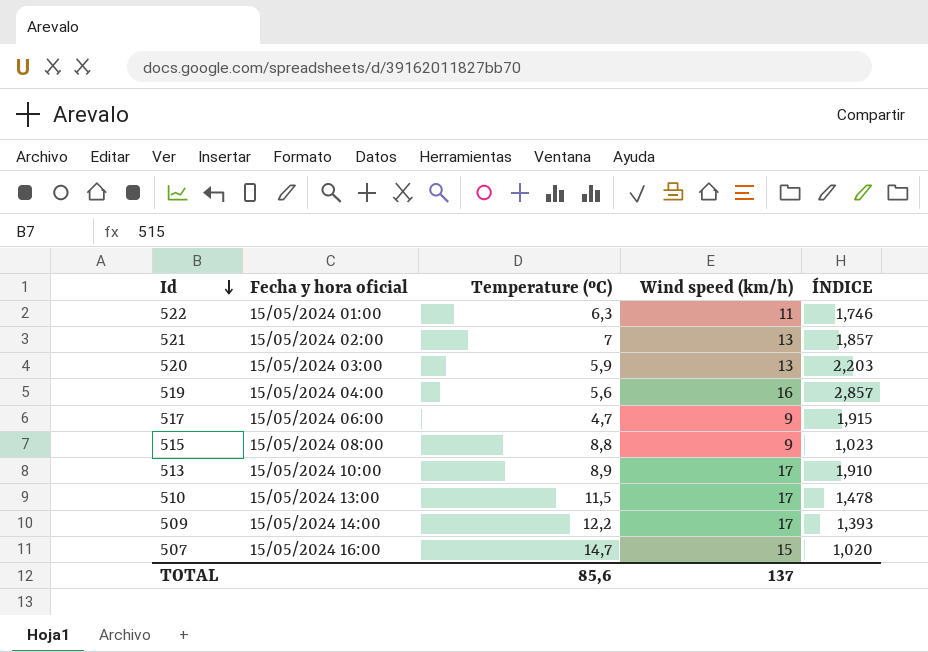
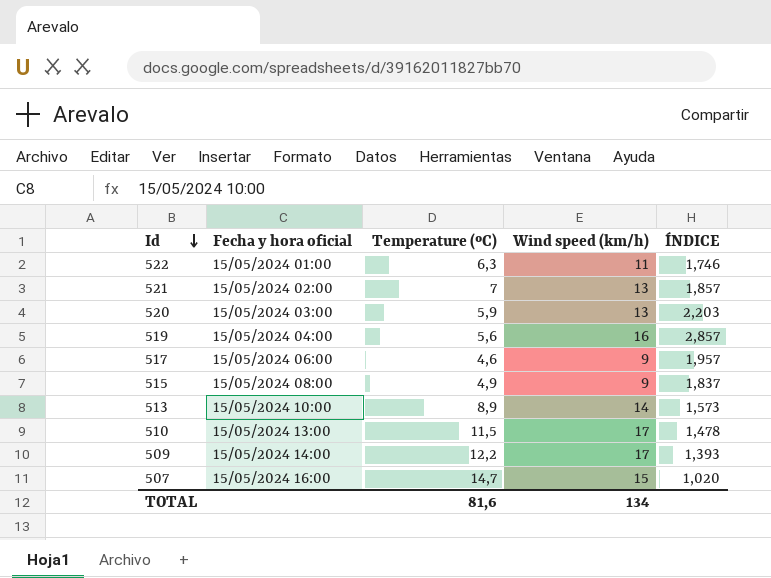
517 | Temperature (ºC): 4,7 -> 4,6
517 | ÍNDICE: 1,915 -> 1,957
515 | Temperature (ºC): 8,8 -> 4,9
515 | ÍNDICE: 1,023 -> 1,837
513 | Wind speed (km/h): 17 -> 14
513 | ÍNDICE: 1,910 -> 1,573
TOTAL | Temperature (ºC): 85,6 -> 81,6
TOTAL | Wind speed (km/h): 137 -> 134

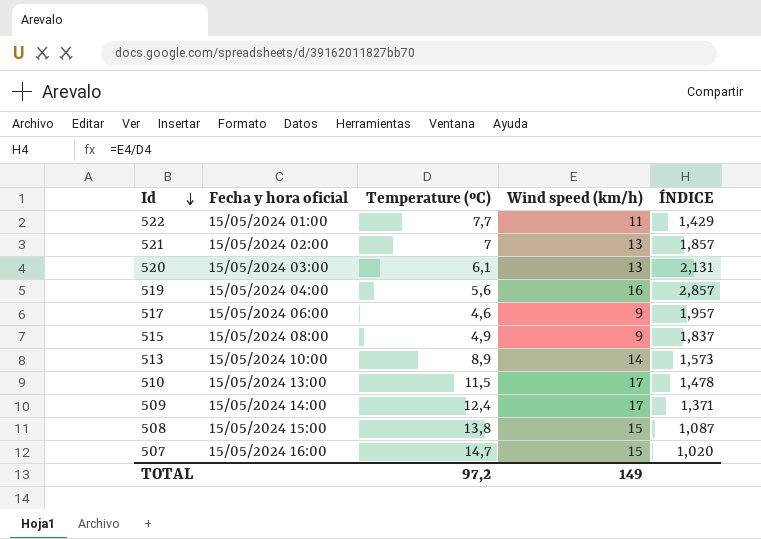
522 | Temperature (ºC): 6,3 -> 7,7
522 | ÍNDICE: 1,746 -> 1,429
520 | Temperature (ºC): 5,9 -> 6,1
520 | ÍNDICE: 2,203 -> 2,131
509 | Temperature (ºC): 12,2 -> 12,4
509 | ÍNDICE: 1,393 -> 1,371
row 508: none -> 15/05/2024 15:00 | 13,8 | 15 | 1,087
TOTAL | Temperature (ºC): 81,6 -> 97,2
TOTAL | Wind speed (km/h): 134 -> 149

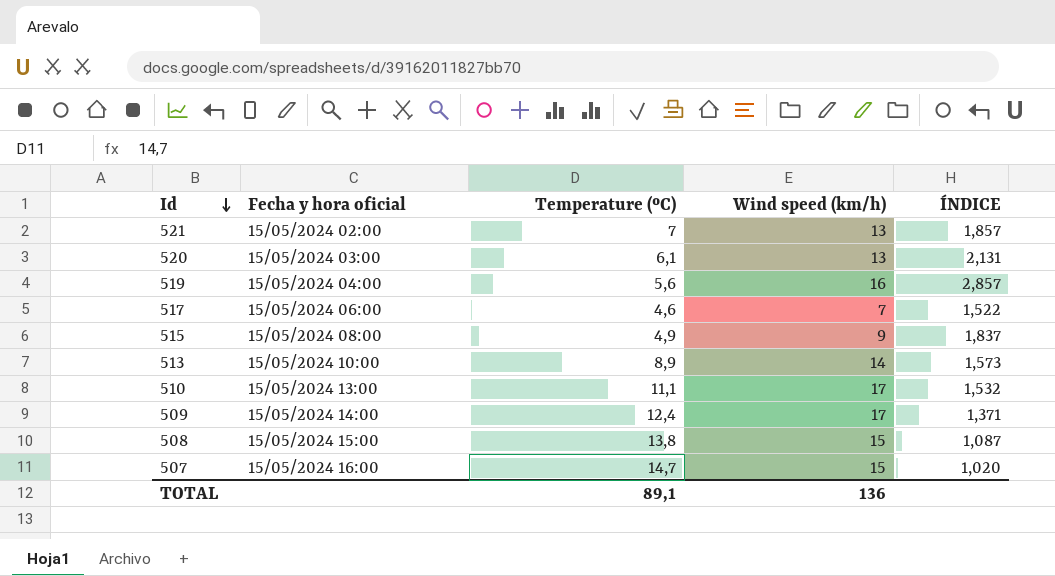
row 522: 15/05/2024 01:00 | 7,7 | 11 | 1,429 -> none
517 | Wind speed (km/h): 9 -> 7
517 | ÍNDICE: 1,957 -> 1,522
510 | Temperature (ºC): 11,5 -> 11,1
510 | ÍNDICE: 1,478 -> 1,532
TOTAL | Temperature (ºC): 97,2 -> 89,1
TOTAL | Wind speed (km/h): 149 -> 136

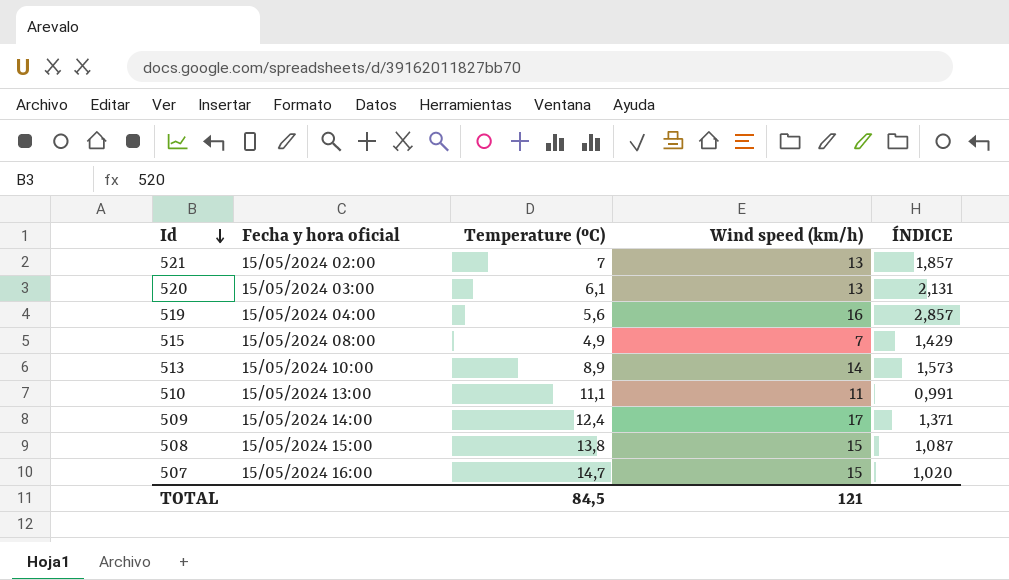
row 517: 15/05/2024 06:00 | 4,6 | 7 | 1,522 -> none
515 | Wind speed (km/h): 9 -> 7
515 | ÍNDICE: 1,837 -> 1,429
510 | Wind speed (km/h): 17 -> 11
510 | ÍNDICE: 1,532 -> 0,991
TOTAL | Temperature (ºC): 89,1 -> 84,5
TOTAL | Wind speed (km/h): 136 -> 121

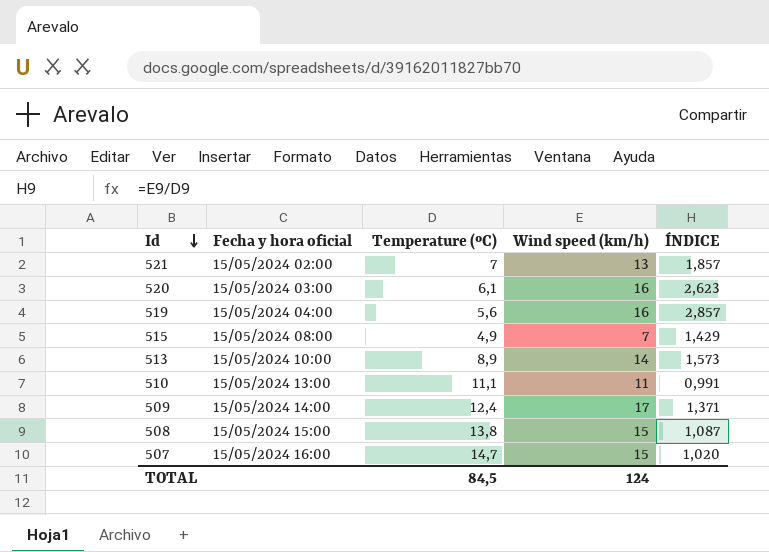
520 | Wind speed (km/h): 13 -> 16
520 | ÍNDICE: 2,131 -> 2,623
TOTAL | Wind speed (km/h): 121 -> 124

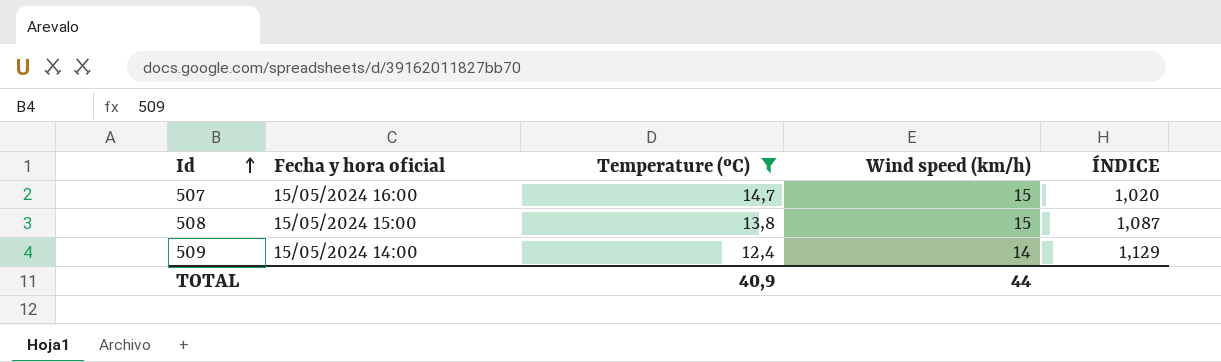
filter: none -> Temperature (ºC) >= 12,4
row order: Id descending -> Id ascending
509 | Wind speed (km/h): 17 -> 14
509 | ÍNDICE: 1,371 -> 1,129
TOTAL | Temperature (ºC): 84,5 -> 40,9
TOTAL | Wind speed (km/h): 124 -> 44

